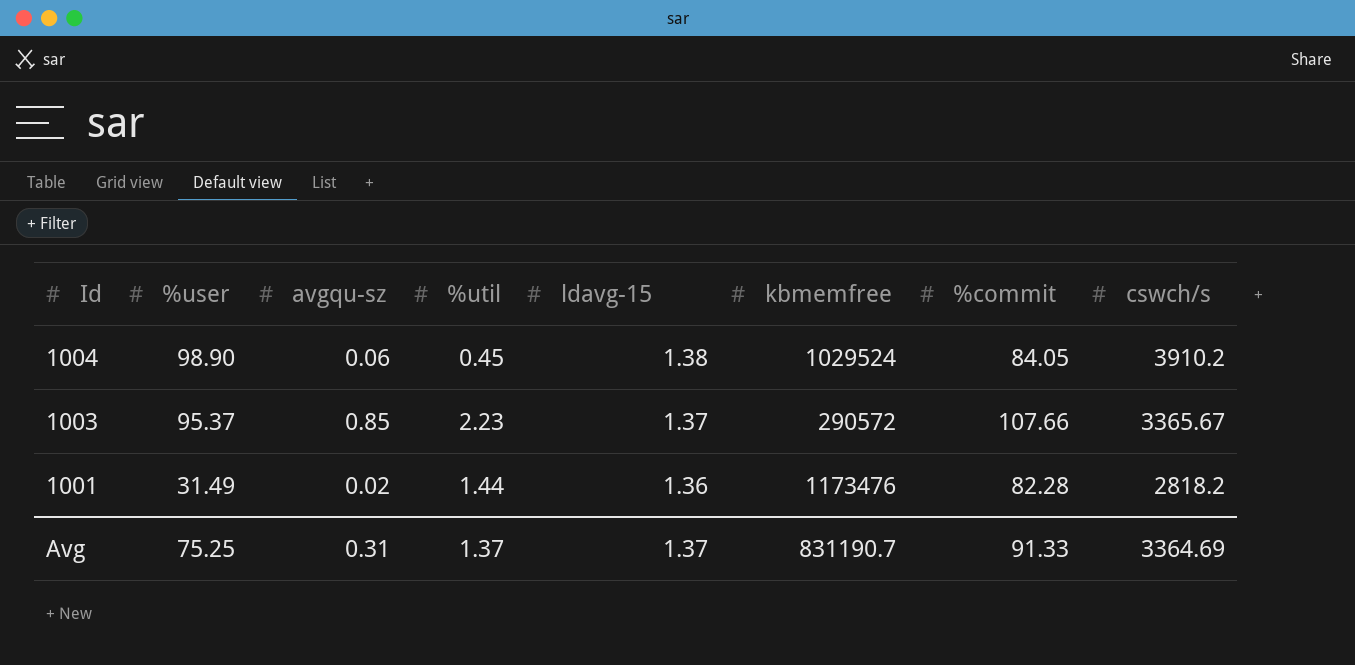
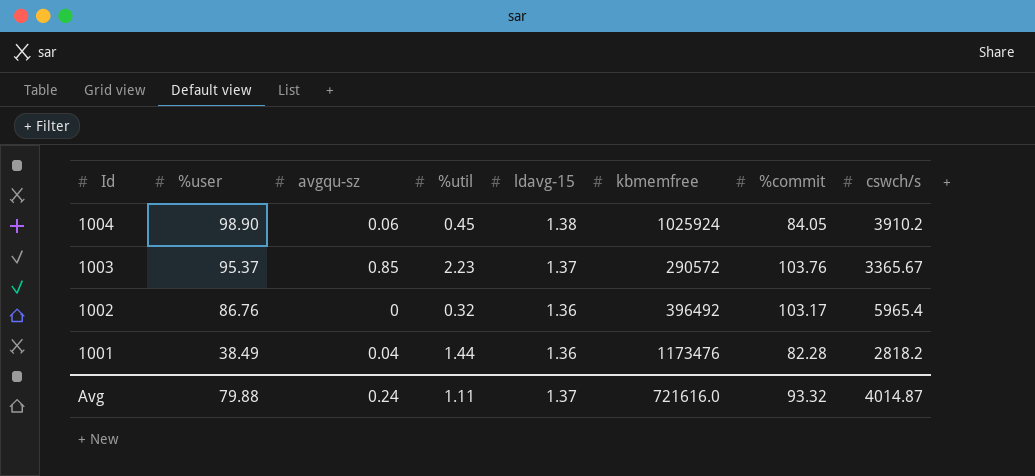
1004 | kbmemfree: 1029524 -> 1025924
1003 | %commit: 107.66 -> 103.76
row 1002: none -> 86.76 | 0 | 0.32 | 1.36 | 396492 | 103.17 | 5965.4
1001 | %user: 31.49 -> 38.49
1001 | avgqu-sz: 0.02 -> 0.04
Avg | %user: 75.25 -> 79.88
Avg | avgqu-sz: 0.31 -> 0.24
Avg | %util: 1.37 -> 1.11
Avg | kbmemfree: 831190.7 -> 721616.0
Avg | %commit: 91.33 -> 93.32
Avg | cswch/s: 3364.69 -> 4014.87

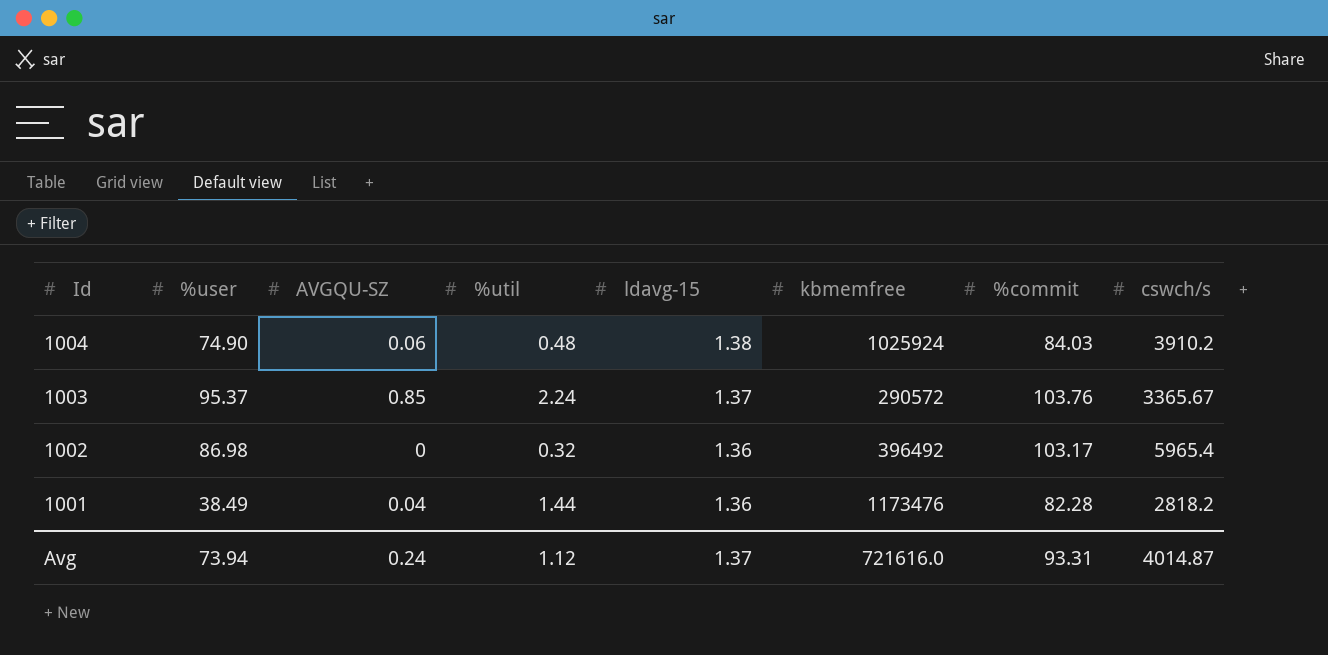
column name: avgqu-sz -> AVGQU-SZ
1004 | %user: 98.90 -> 74.90
1004 | %util: 0.45 -> 0.48
1004 | %commit: 84.05 -> 84.03
1003 | %util: 2.23 -> 2.24
1002 | %user: 86.76 -> 86.98
Avg | %user: 79.88 -> 73.94
Avg | %util: 1.11 -> 1.12
Avg | %commit: 93.32 -> 93.31

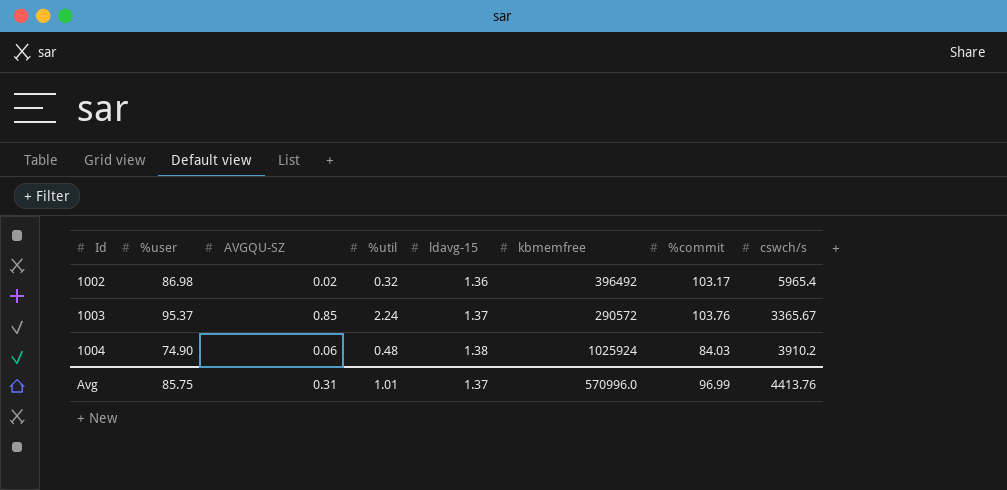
row order: Id descending -> Id ascending
row 1001: 38.49 | 0.04 | 1.44 | 1.36 | 1173476 | 82.28 | 2818.2 -> none
1002 | AVGQU-SZ: 0 -> 0.02
Avg | %user: 73.94 -> 85.75
Avg | AVGQU-SZ: 0.24 -> 0.31
Avg | %util: 1.12 -> 1.01
Avg | kbmemfree: 721616.0 -> 570996.0
Avg | %commit: 93.31 -> 96.99
Avg | cswch/s: 4014.87 -> 4413.76

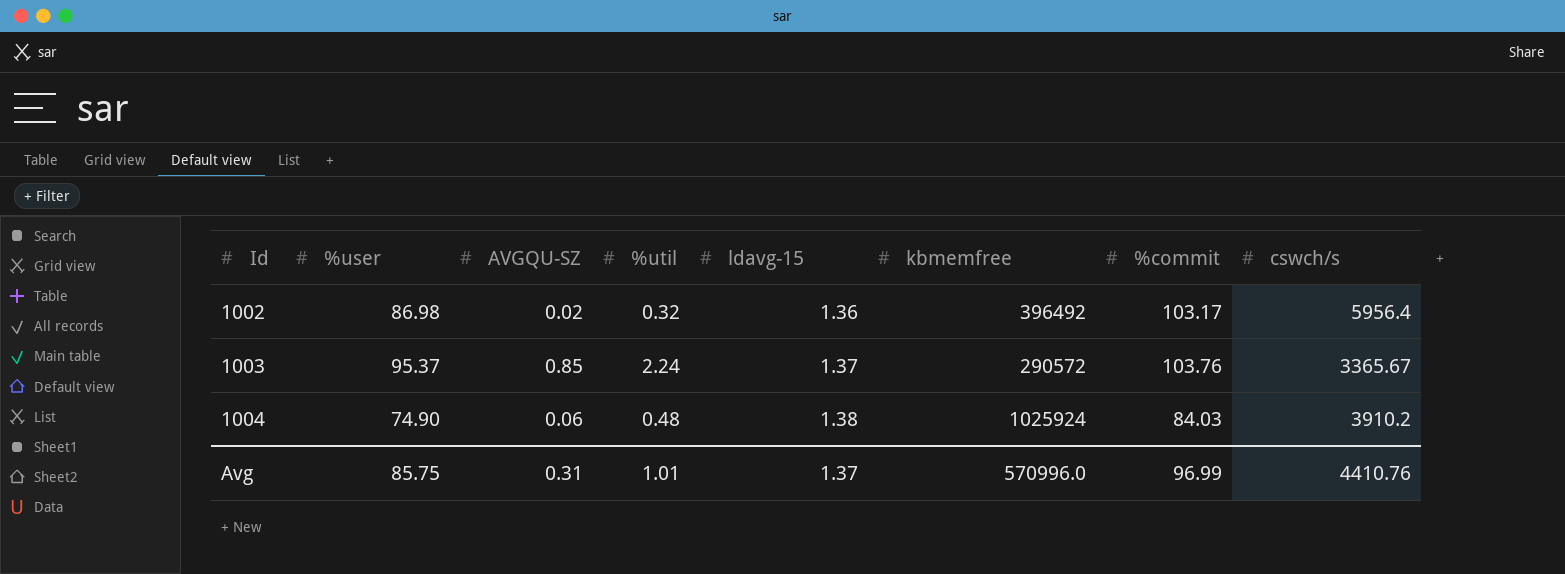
1002 | cswch/s: 5965.4 -> 5956.4
Avg | cswch/s: 4413.76 -> 4410.76

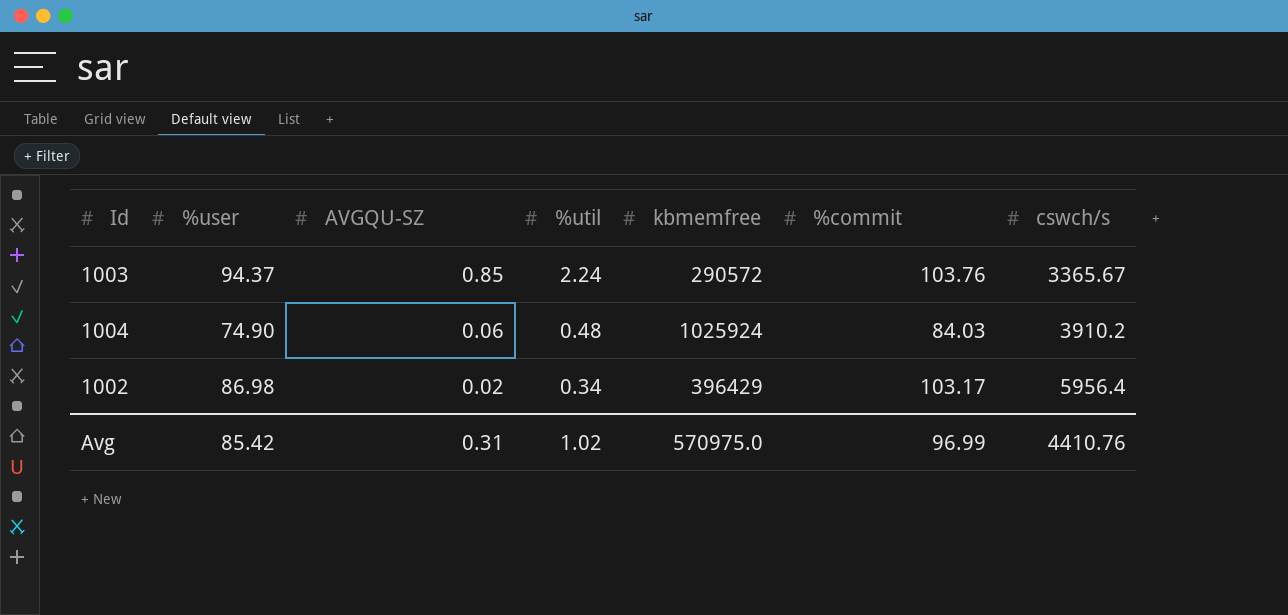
row order: Id ascending -> AVGQU-SZ descending
column ldavg-15 | position: 5 -> none
1003 | %user: 95.37 -> 94.37
1002 | %util: 0.32 -> 0.34
1002 | kbmemfree: 396492 -> 396429
Avg | %user: 85.75 -> 85.42
Avg | %util: 1.01 -> 1.02
Avg | kbmemfree: 570996.0 -> 570975.0

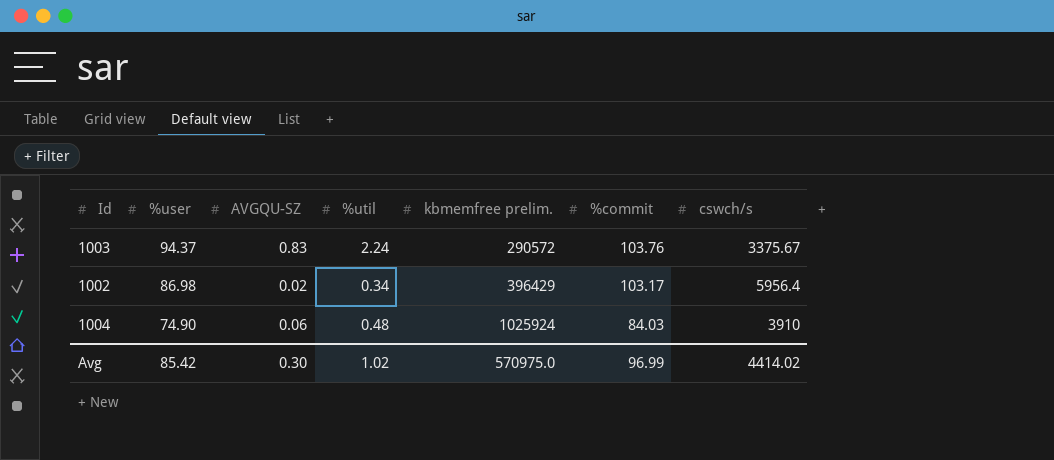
row order: AVGQU-SZ descending -> %user descending
column name: kbmemfree -> kbmemfree prelim.
1003 | AVGQU-SZ: 0.85 -> 0.83
1003 | cswch/s: 3365.67 -> 3375.67
1004 | cswch/s: 3910.2 -> 3910
Avg | AVGQU-SZ: 0.31 -> 0.30
Avg | cswch/s: 4410.76 -> 4414.02

